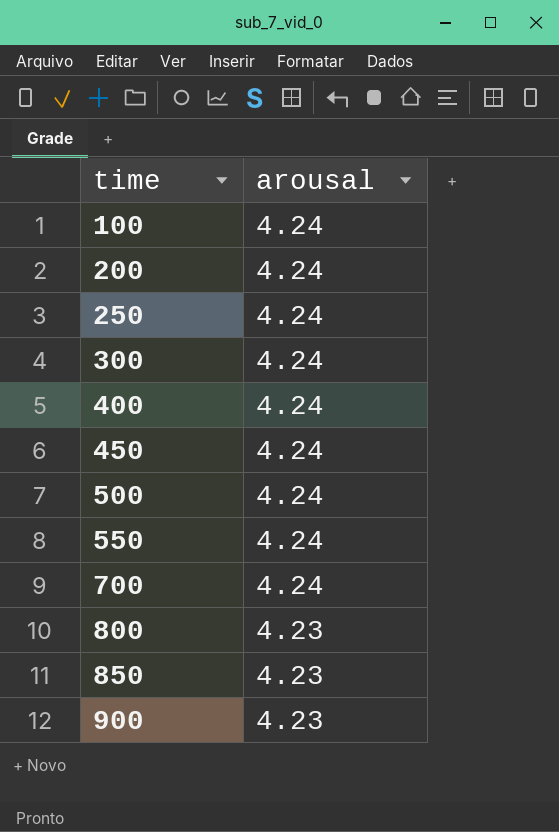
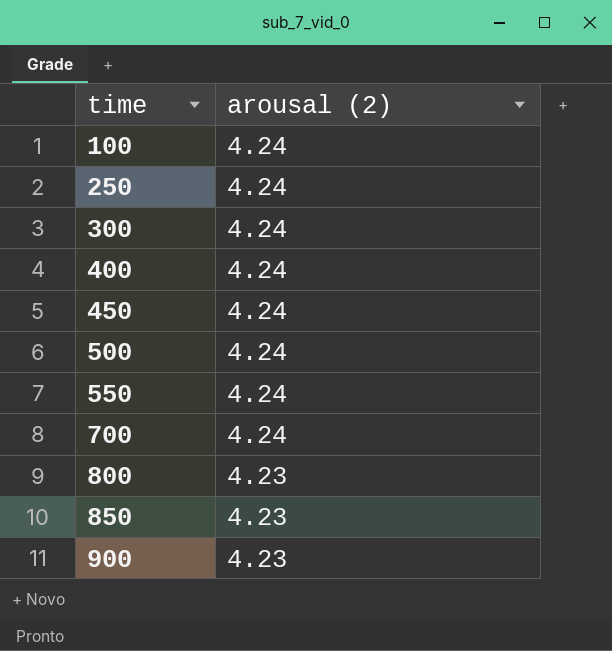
column name: arousal -> arousal (2)
row 200: 4.24 -> none

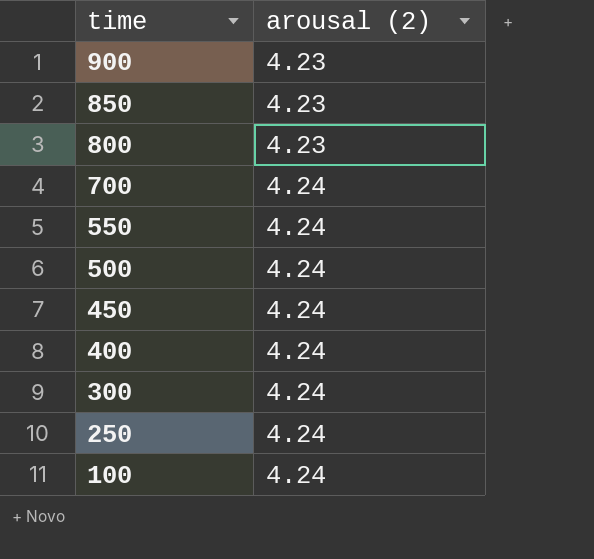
row order: time ascending -> time descending

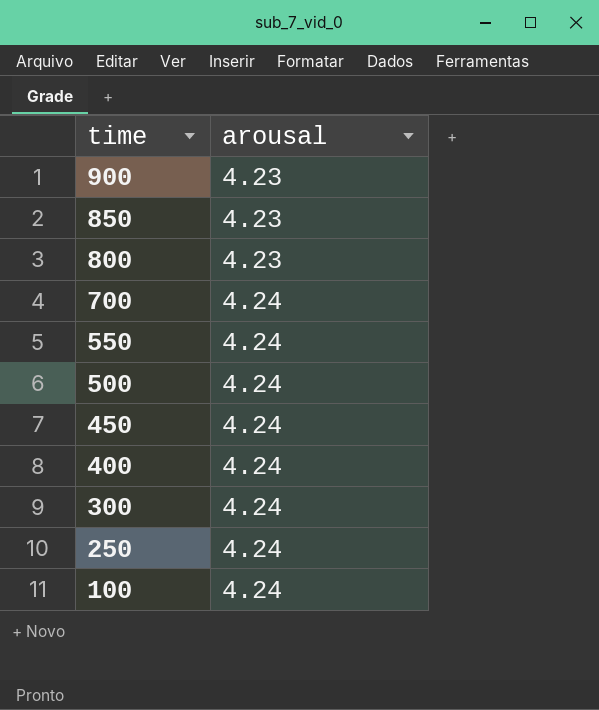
column name: arousal (2) -> arousal

